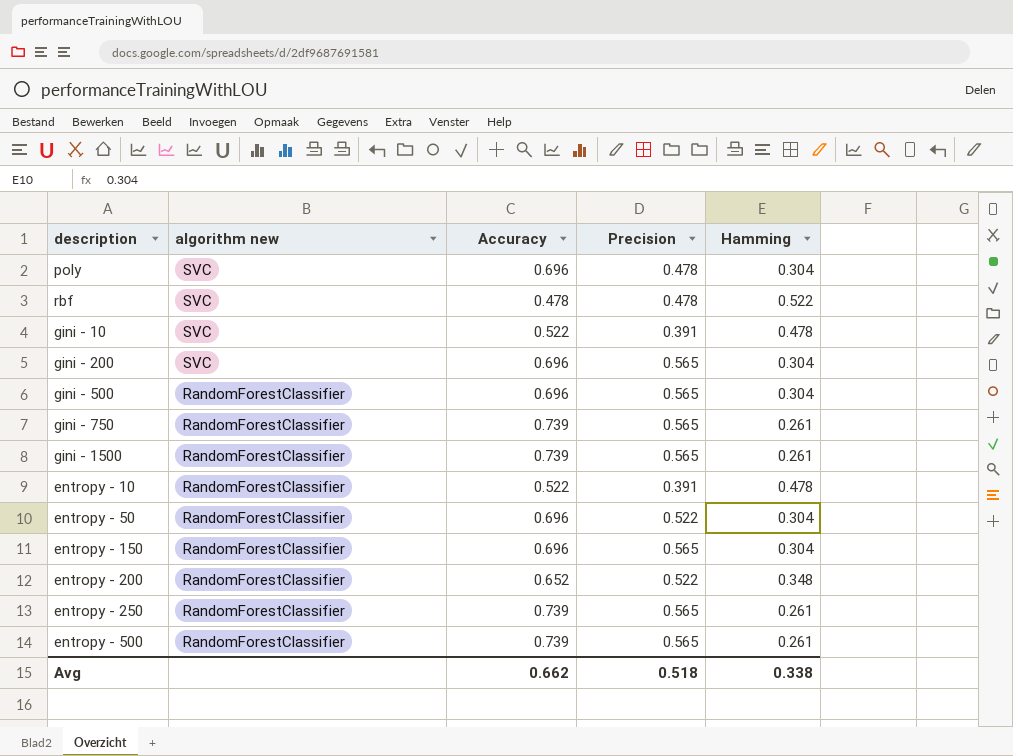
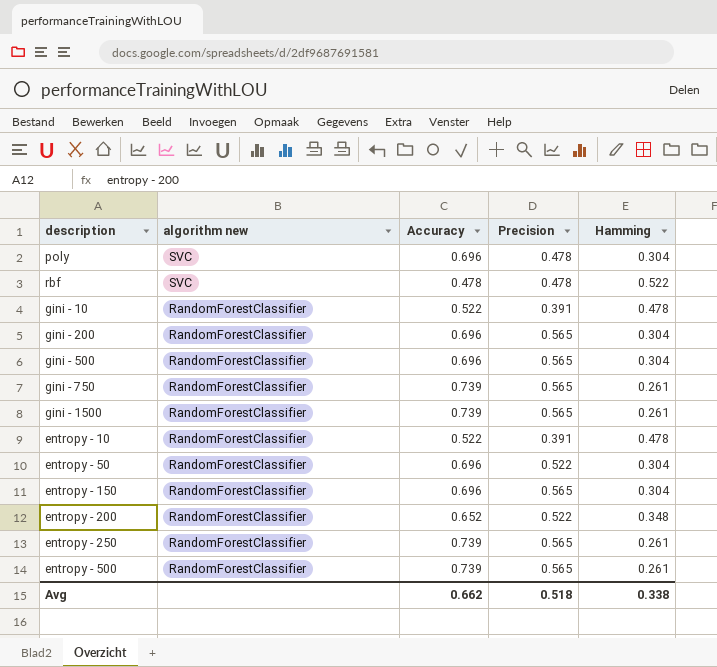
gini - 10 | algorithm new: SVC -> RandomForestClassifier
gini - 200 | algorithm new: SVC -> RandomForestClassifier

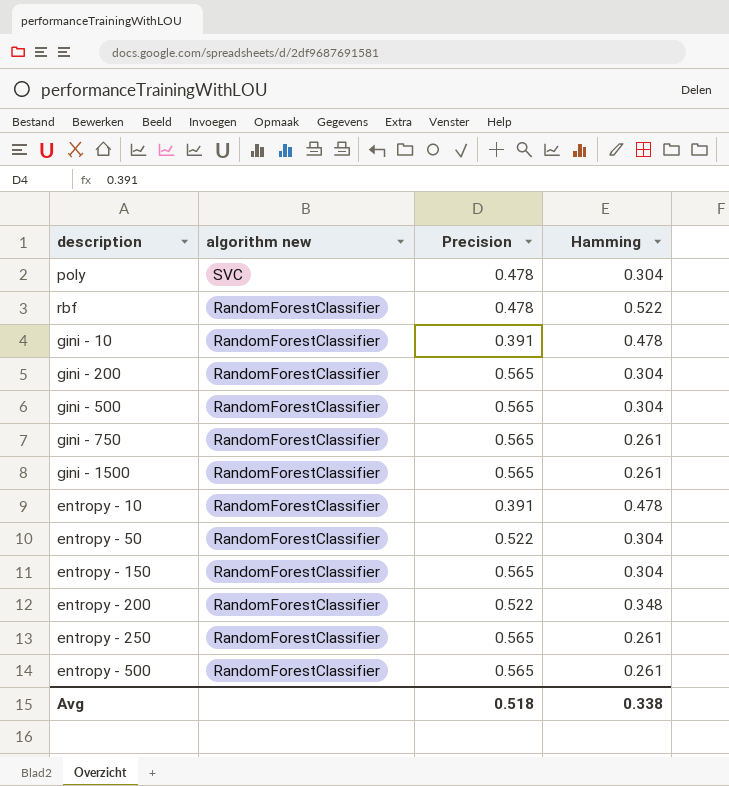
column Accuracy | position: 3 -> none
rbf | algorithm new: SVC -> RandomForestClassifier

